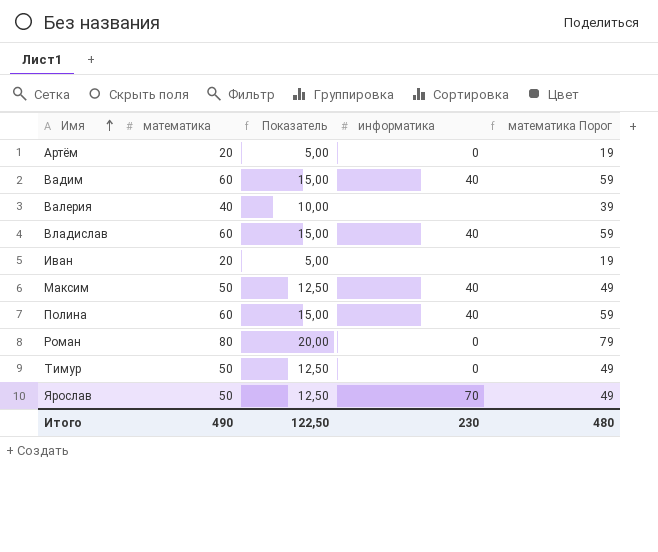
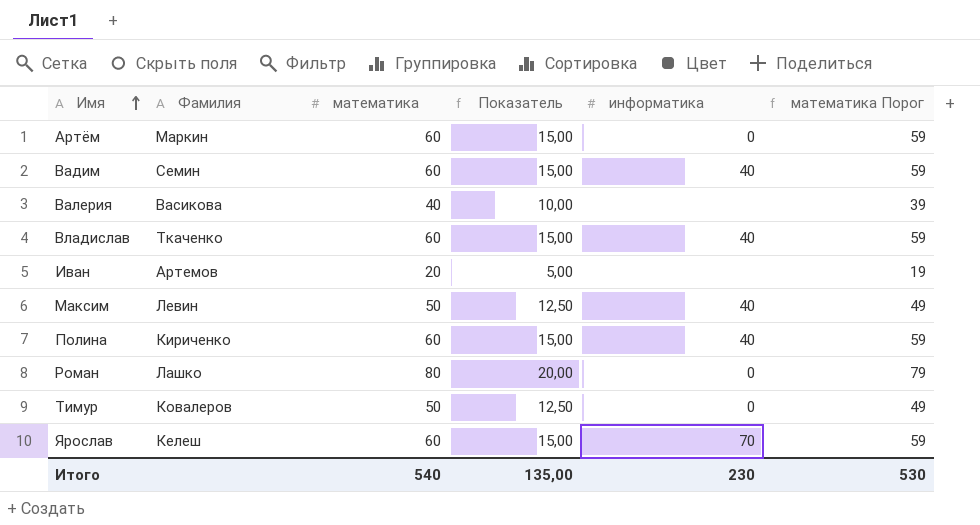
column Фамилия | position: none -> 2
Артём | математика: 20 -> 60
Артём | Показатель: 5,00 -> 15,00
Артём | математика Порог: 19 -> 59
Ярослав | математика: 50 -> 60
Ярослав | Показатель: 12,50 -> 15,00
Ярослав | математика Порог: 49 -> 59
Итого | математика: 490 -> 540
Итого | Показатель: 122,50 -> 135,00
Итого | математика Порог: 480 -> 530

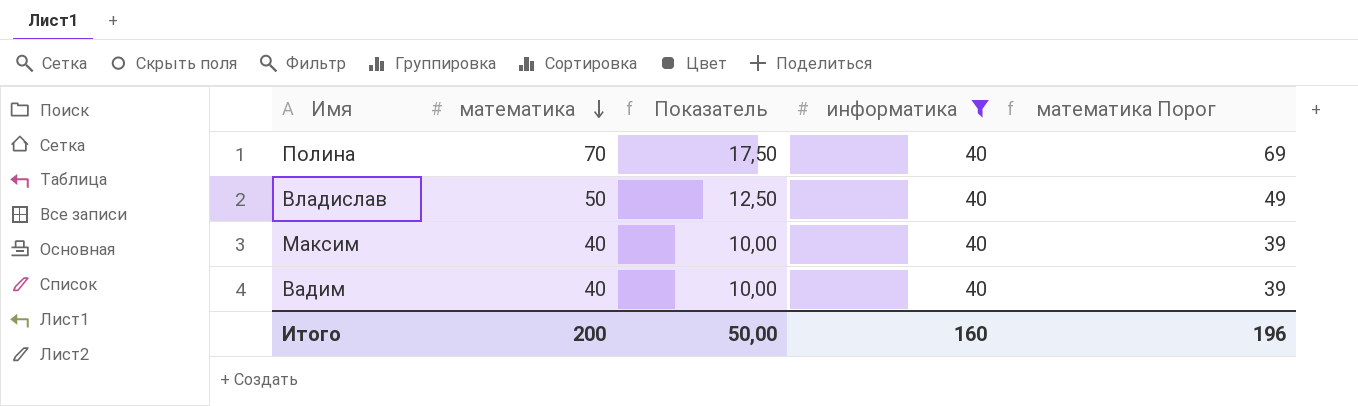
filter: none -> информатика = 40
row order: Имя ascending -> математика descending
column Фамилия | position: 2 -> none
Полина | математика: 60 -> 70
Полина | Показатель: 15,00 -> 17,50
Полина | математика Порог: 59 -> 69
Владислав | математика: 60 -> 50
Владислав | Показатель: 15,00 -> 12,50
Владислав | математика Порог: 59 -> 49
Максим | математика: 50 -> 40
Максим | Показатель: 12,50 -> 10,00
Максим | математика Порог: 49 -> 39
Вадим | математика: 60 -> 40
Вадим | Показатель: 15,00 -> 10,00
Вадим | математика Порог: 59 -> 39
Итого | математика: 540 -> 200
Итого | Показатель: 135,00 -> 50,00
Итого | информатика: 230 -> 160
Итого | математика Порог: 530 -> 196

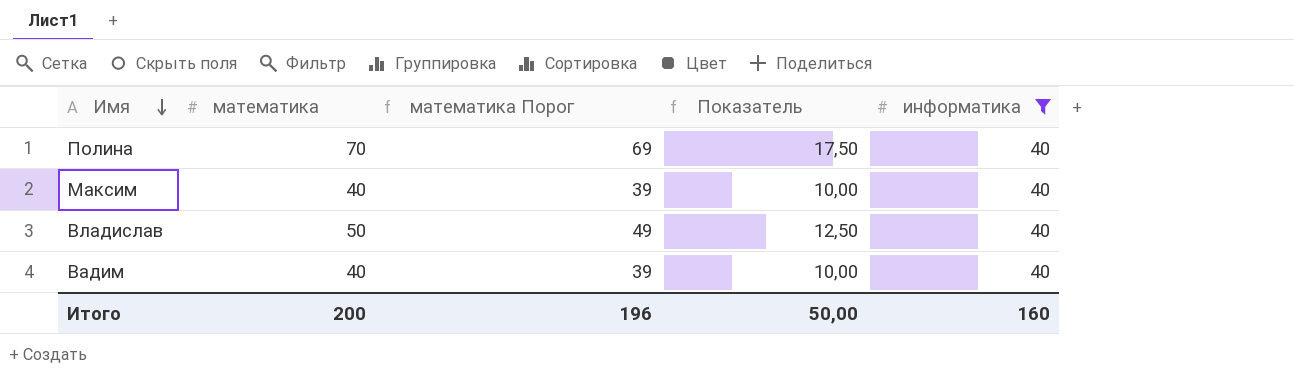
row order: математика descending -> Имя descending
column математика Порог | position: 5 -> 3

